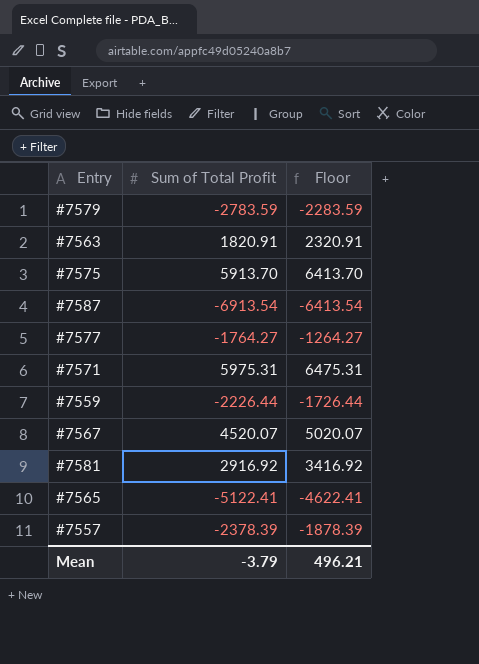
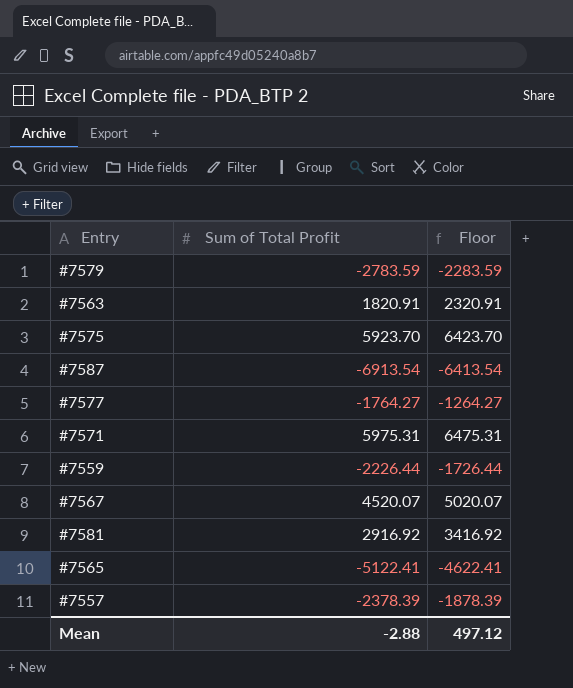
#7575 | Sum of Total Profit: 5913.70 -> 5923.70
#7575 | Floor: 6413.70 -> 6423.70
Mean | Sum of Total Profit: -3.79 -> -2.88
Mean | Floor: 496.21 -> 497.12

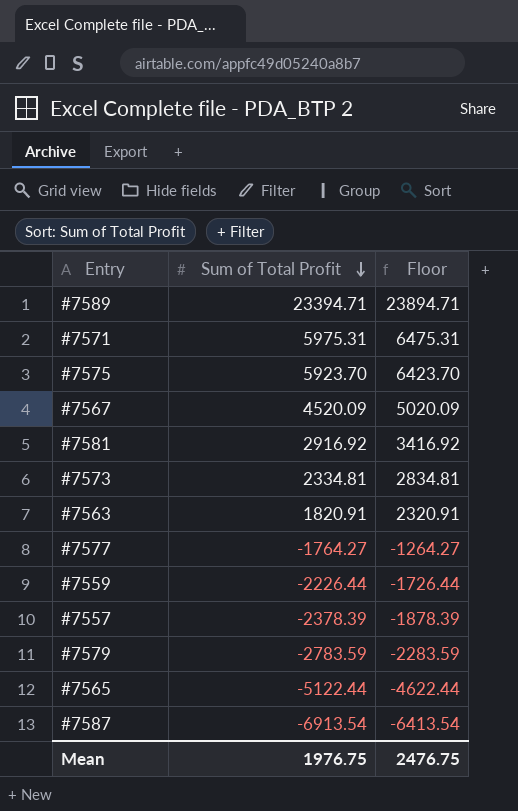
row order: none -> Sum of Total Profit descending
row #7589: none -> 23394.71 | 23894.71
#7567 | Sum of Total Profit: 4520.07 -> 4520.09
#7567 | Floor: 5020.07 -> 5020.09
row #7573: none -> 2334.81 | 2834.81
#7565 | Sum of Total Profit: -5122.41 -> -5122.44
#7565 | Floor: -4622.41 -> -4622.44
Mean | Sum of Total Profit: -2.88 -> 1976.75
Mean | Floor: 497.12 -> 2476.75

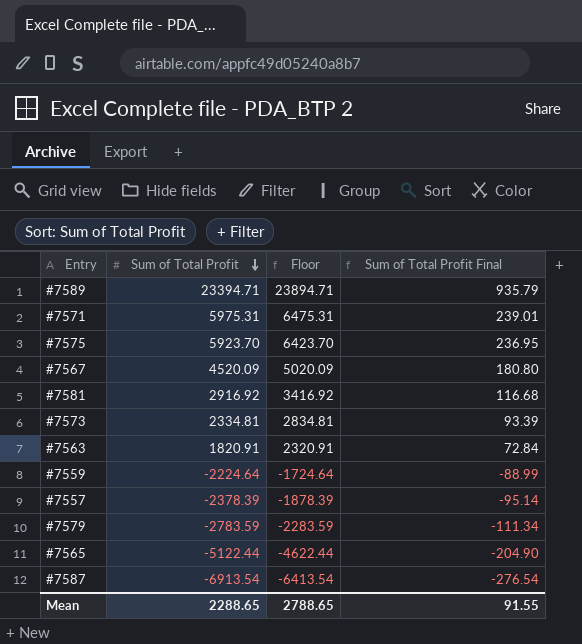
column Sum of Total Profit Final | formula: none -> [Sum of Total Profit] * 0.04
row #7577: -1764.27 | -1264.27 -> none
#7559 | Sum of Total Profit: -2226.44 -> -2224.64
#7559 | Floor: -1726.44 -> -1724.64
Mean | Sum of Total Profit: 1976.75 -> 2288.65
Mean | Floor: 2476.75 -> 2788.65

